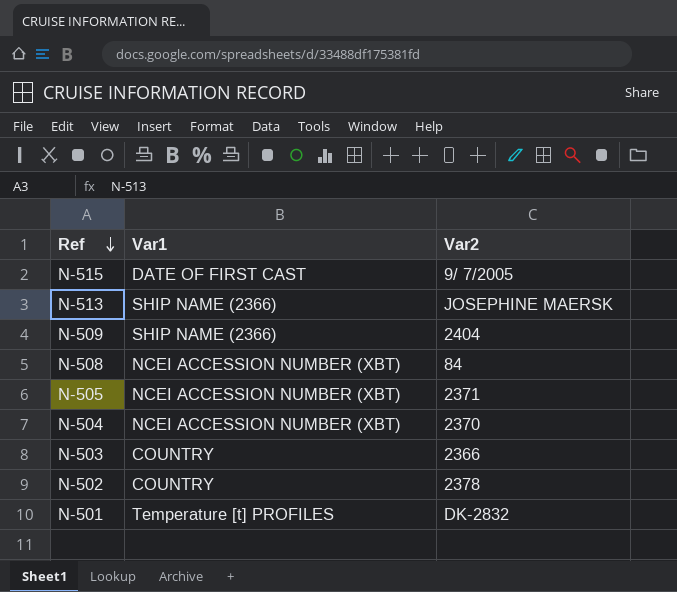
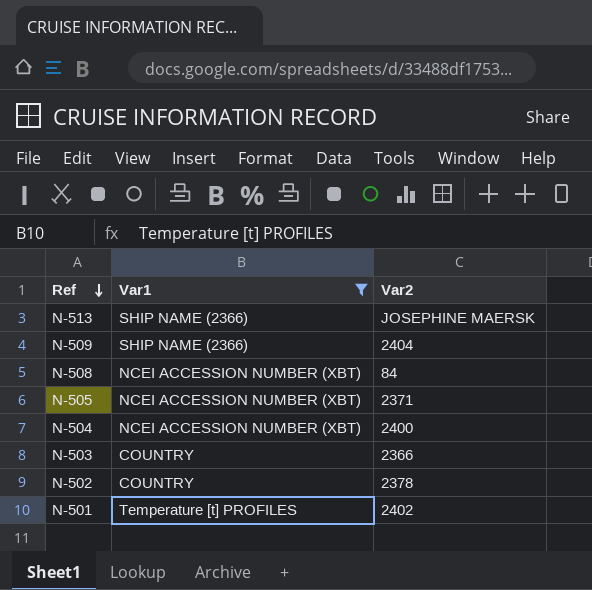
filter: none -> Var1 != DATE OF FIRST CAST
N-504 | Var2: 2370 -> 2400
N-501 | Var2: DK-2832 -> 2402

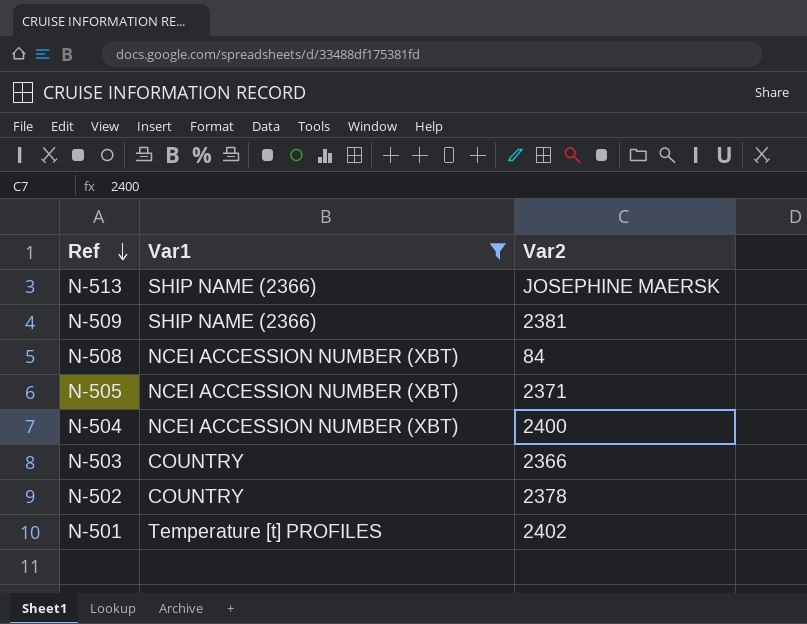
N-509 | Var2: 2404 -> 2381

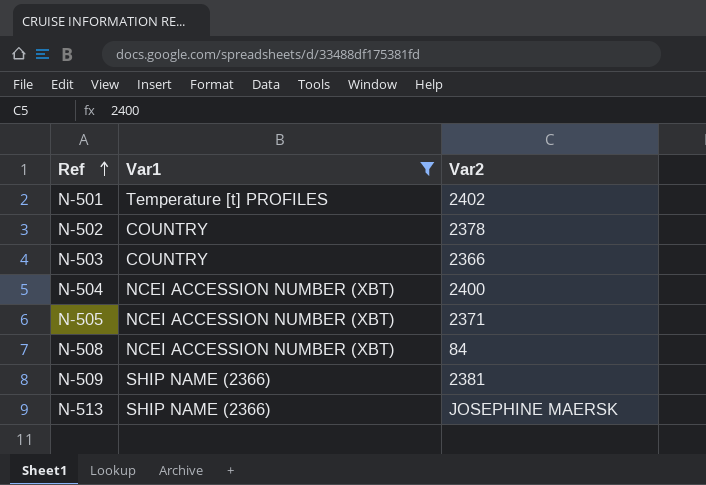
row order: Ref descending -> Ref ascending

